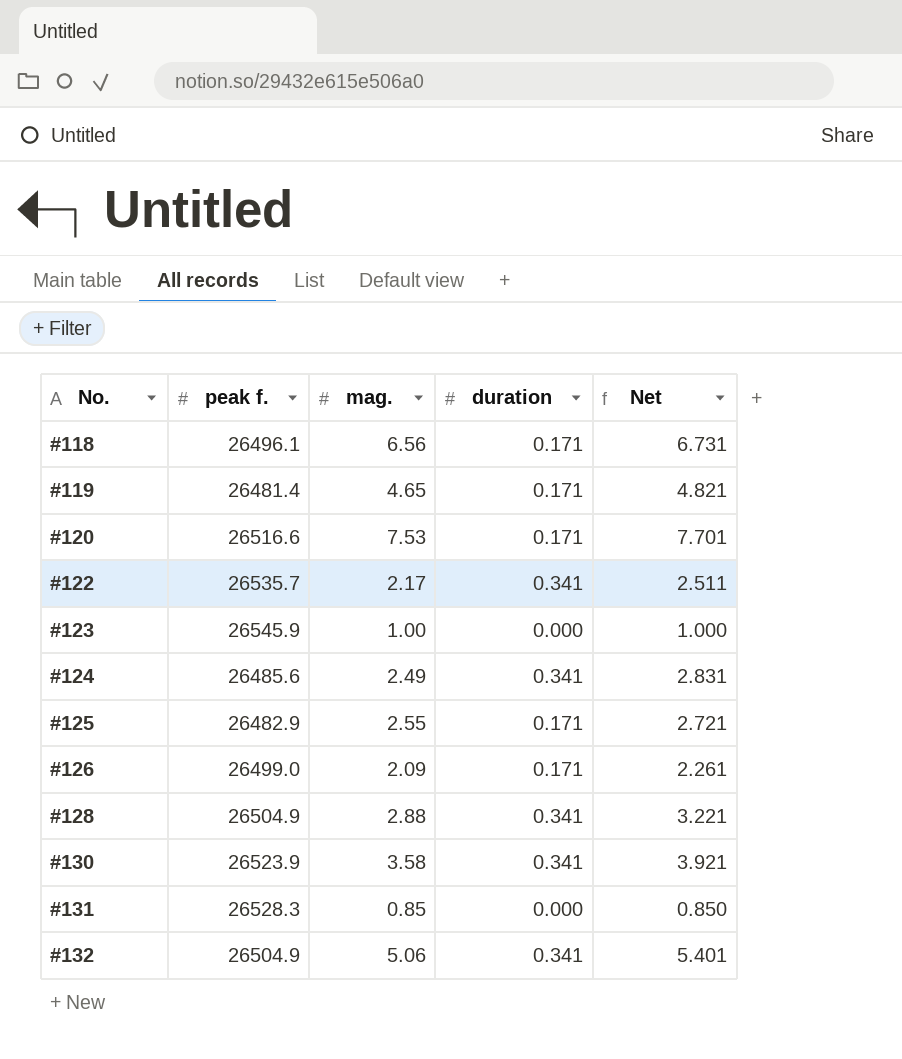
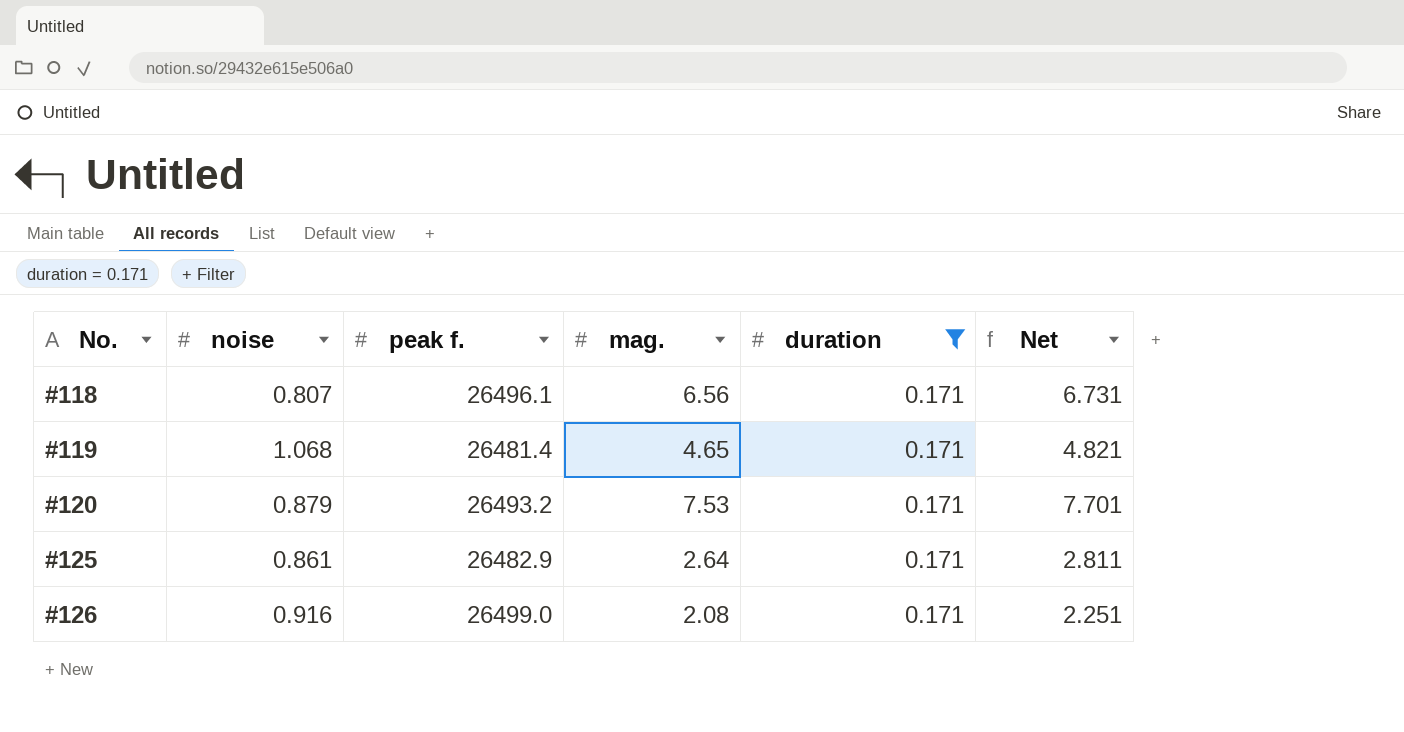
filter: none -> duration = 0.171
column noise | position: none -> 2
#120 | peak f.: 26516.6 -> 26493.2
#125 | mag.: 2.55 -> 2.64
#125 | Net: 2.721 -> 2.811
#126 | mag.: 2.09 -> 2.08
#126 | Net: 2.261 -> 2.251

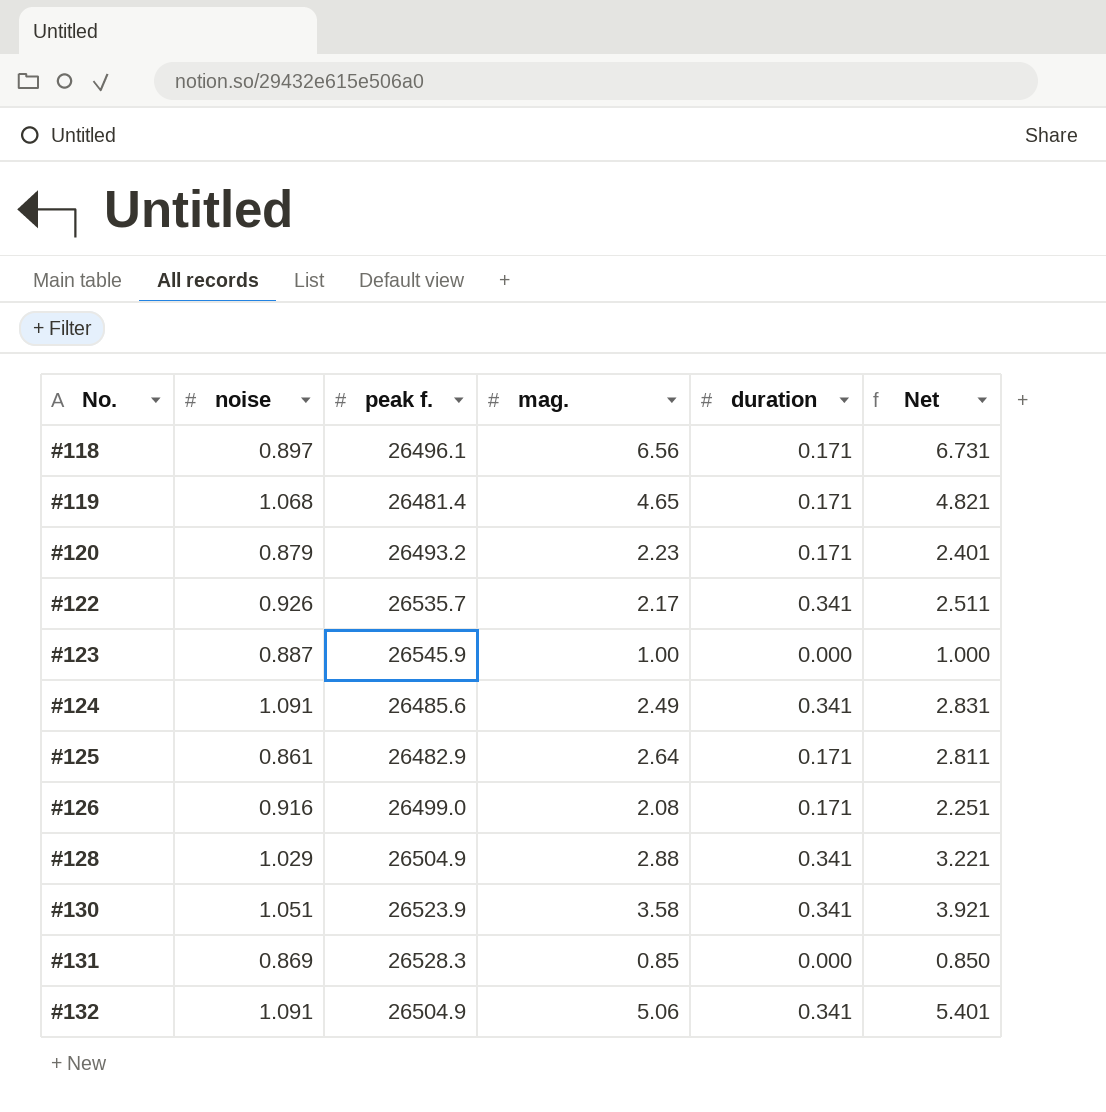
filter: duration = 0.171 -> none
#118 | noise: 0.807 -> 0.897
#120 | mag.: 7.53 -> 2.23
#120 | Net: 7.701 -> 2.401

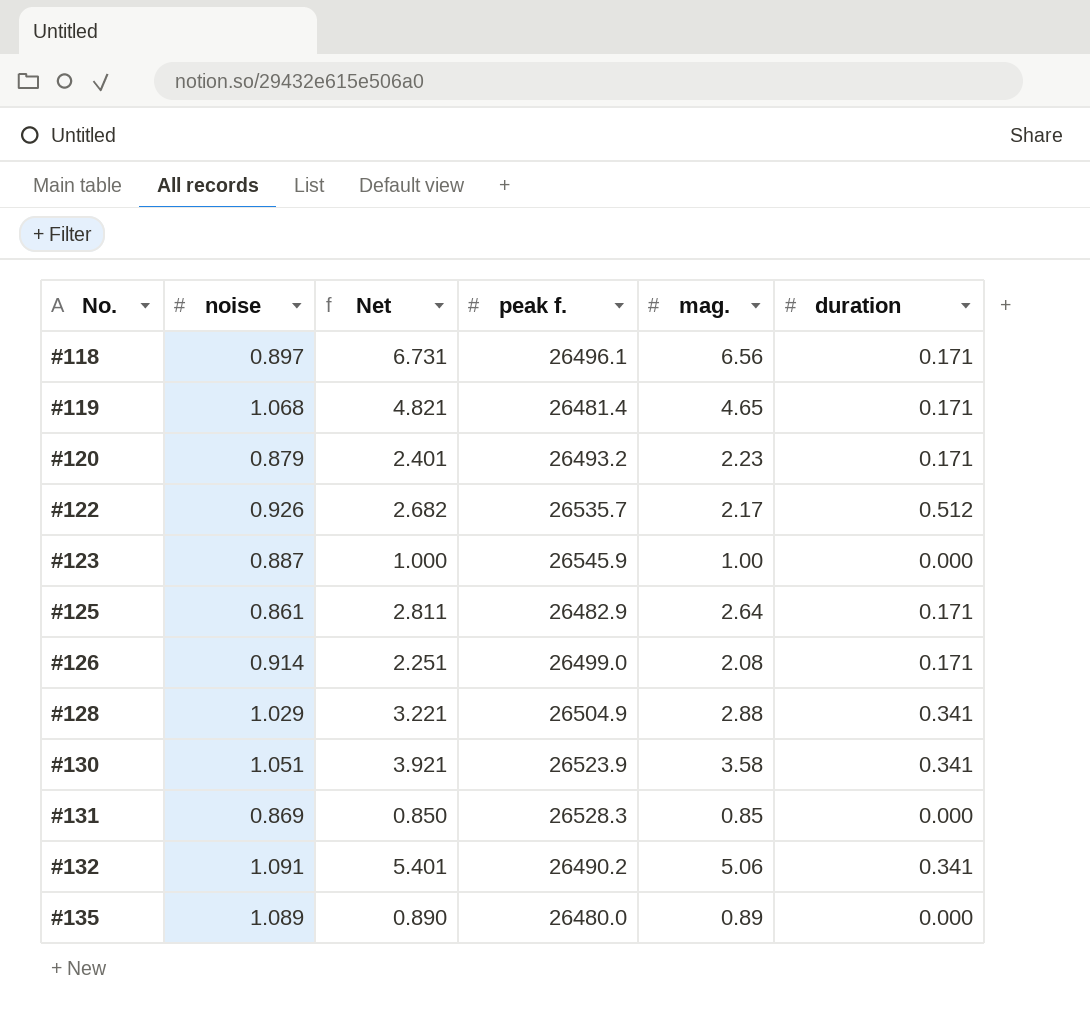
column Net | position: 6 -> 3
row #124: 1.091 | 26485.6 | 2.49 | 0.341 | 2.831 -> none
#122 | Net: 2.511 -> 2.682
#122 | duration: 0.341 -> 0.512
#126 | noise: 0.916 -> 0.914
#132 | peak f.: 26504.9 -> 26490.2
row #135: none -> 1.089 | 0.890 | 26480.0 | 0.89 | 0.000

